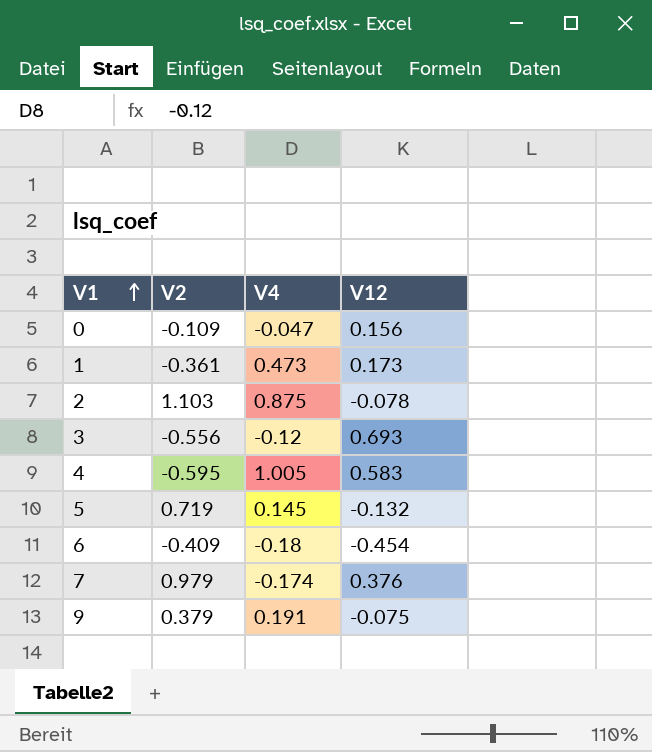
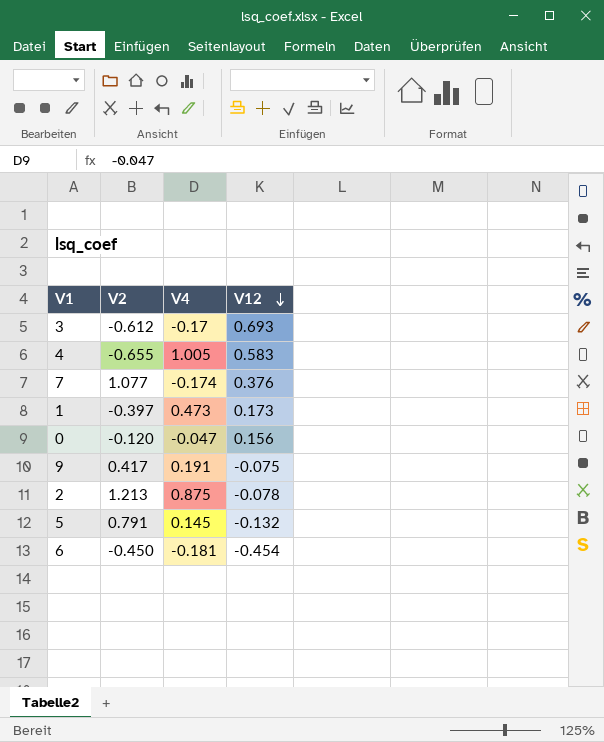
row order: V1 ascending -> V12 descending
3 | V2: -0.556 -> -0.612
3 | V4: -0.12 -> -0.17
4 | V2: -0.595 -> -0.655
7 | V2: 0.979 -> 1.077
1 | V2: -0.361 -> -0.397
0 | V2: -0.109 -> -0.120
9 | V2: 0.379 -> 0.417
2 | V2: 1.103 -> 1.213
5 | V2: 0.719 -> 0.791
6 | V2: -0.409 -> -0.450
6 | V4: -0.18 -> -0.181

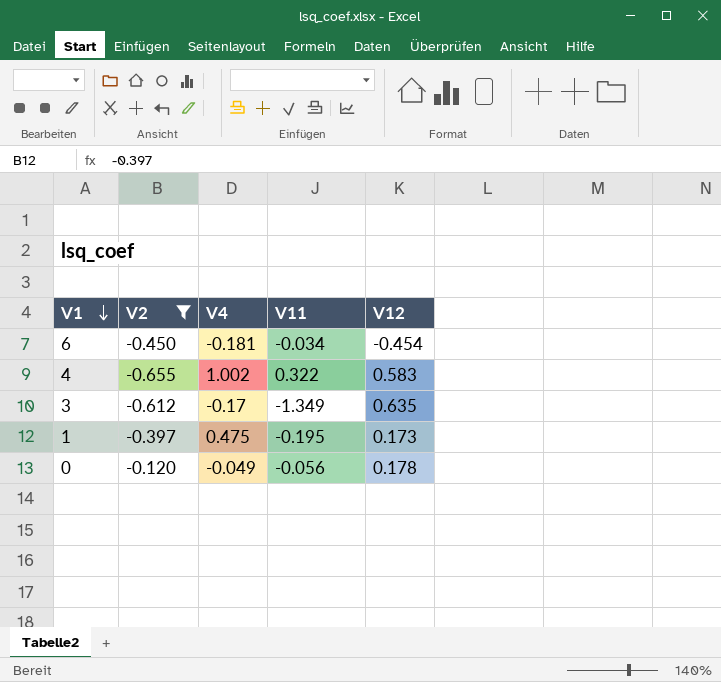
filter: none -> V2 <= -0.120
row order: V12 descending -> V1 descending
column V11 | position: none -> 4
4 | V4: 1.005 -> 1.002
3 | V12: 0.693 -> 0.635
1 | V4: 0.473 -> 0.475
0 | V4: -0.047 -> -0.049
0 | V12: 0.156 -> 0.178

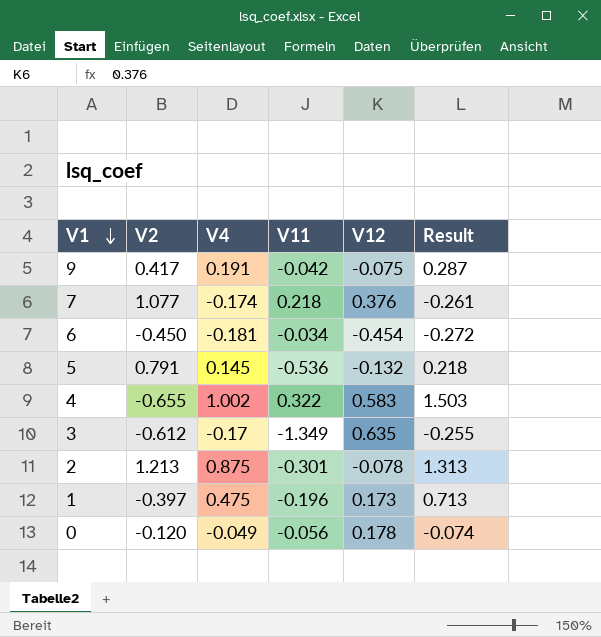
filter: V2 <= -0.120 -> none
column Result | formula: none -> [V4] * 1.5
1 | V11: -0.195 -> -0.196

